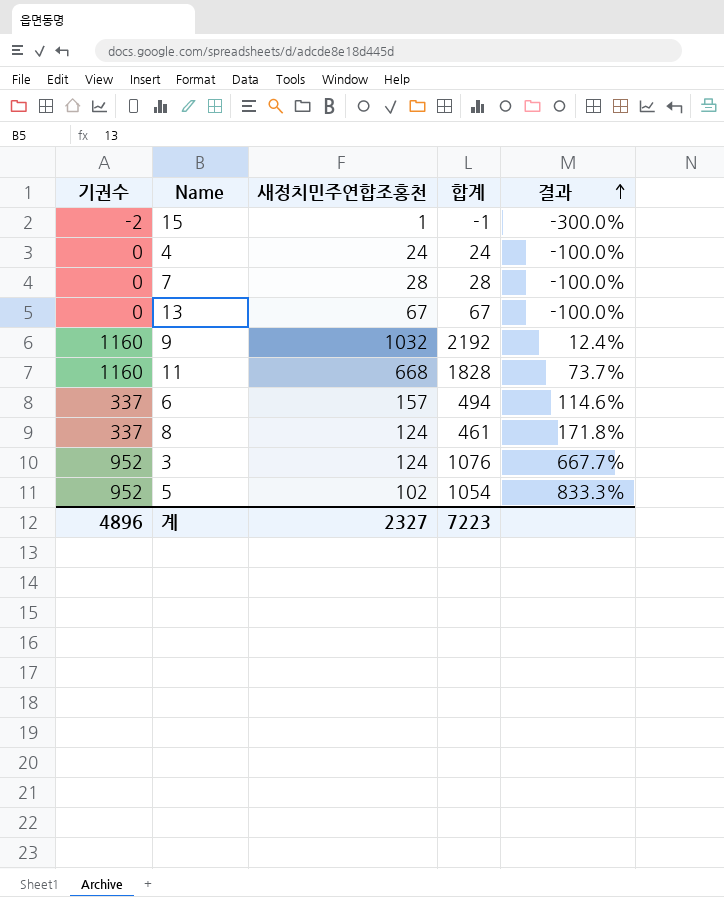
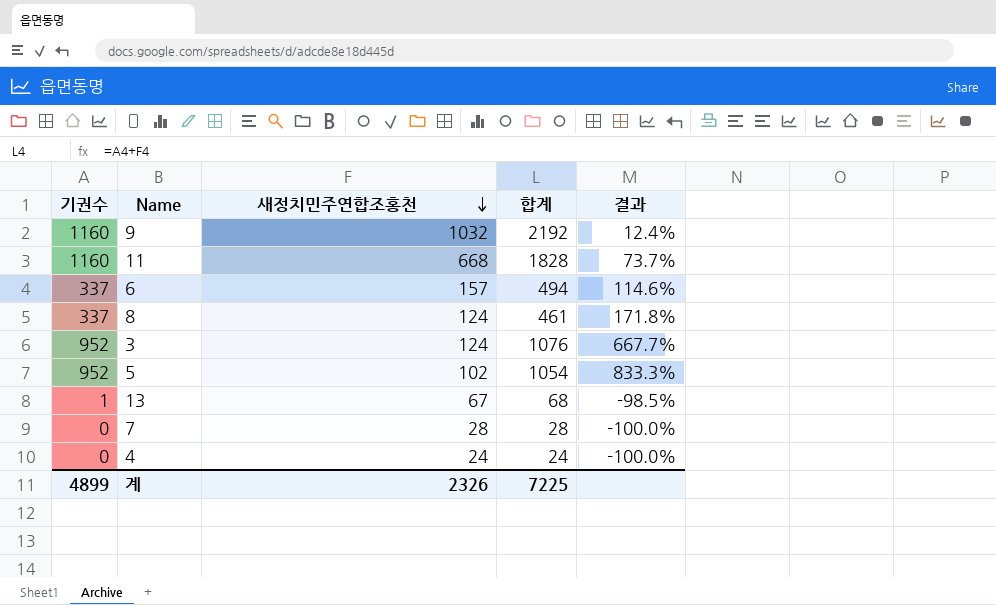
row order: 결과 ascending -> 새정치민주연합조홍천 descending
row 15: -2 | 1 | -1 | -300.0% -> none
13 | 기권수: 0 -> 1
13 | 합계: 67 -> 68
13 | 결과: -100.0% -> -98.5%
계 | 기권수: 4896 -> 4899
계 | 새정치민주연합조홍천: 2327 -> 2326
계 | 합계: 7223 -> 7225

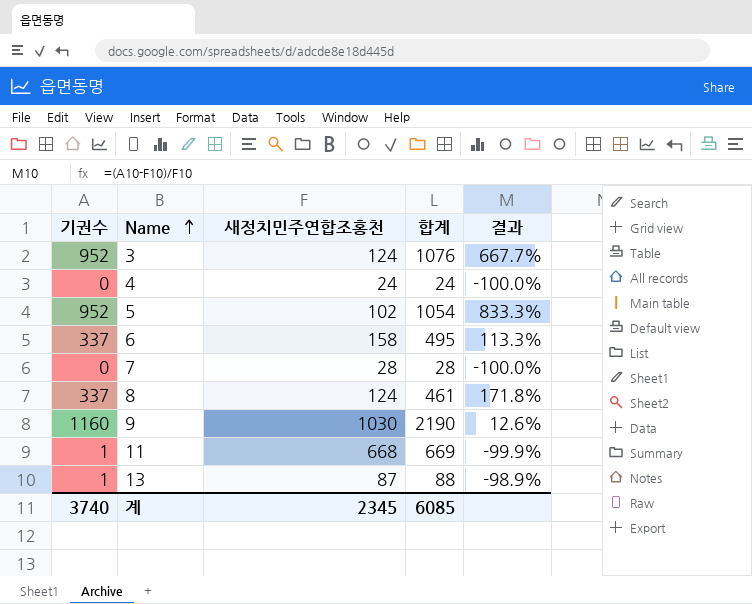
row order: 새정치민주연합조홍천 descending -> Name ascending
6 | 새정치민주연합조홍천: 157 -> 158
6 | 합계: 494 -> 495
6 | 결과: 114.6% -> 113.3%
9 | 새정치민주연합조홍천: 1032 -> 1030
9 | 합계: 2192 -> 2190
9 | 결과: 12.4% -> 12.6%
11 | 기권수: 1160 -> 1
11 | 합계: 1828 -> 669
11 | 결과: 73.7% -> -99.9%
13 | 새정치민주연합조홍천: 67 -> 87
13 | 합계: 68 -> 88
13 | 결과: -98.5% -> -98.9%
계 | 기권수: 4899 -> 3740
계 | 새정치민주연합조홍천: 2326 -> 2345
계 | 합계: 7225 -> 6085

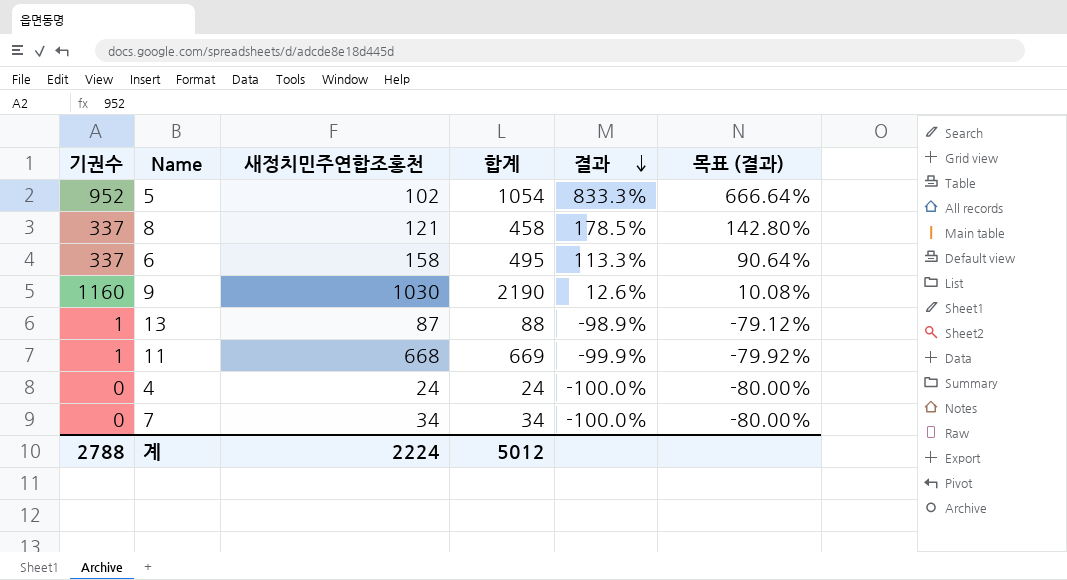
row order: Name ascending -> 결과 descending
column 목표 (결과) | formula: none -> [결과] * 0.8
row 3: 952 | 124 | 1076 | 667.7% -> none
8 | 새정치민주연합조홍천: 124 -> 121
8 | 합계: 461 -> 458
8 | 결과: 171.8% -> 178.5%
7 | 새정치민주연합조홍천: 28 -> 34
7 | 합계: 28 -> 34
계 | 기권수: 3740 -> 2788
계 | 새정치민주연합조홍천: 2345 -> 2224
계 | 합계: 6085 -> 5012

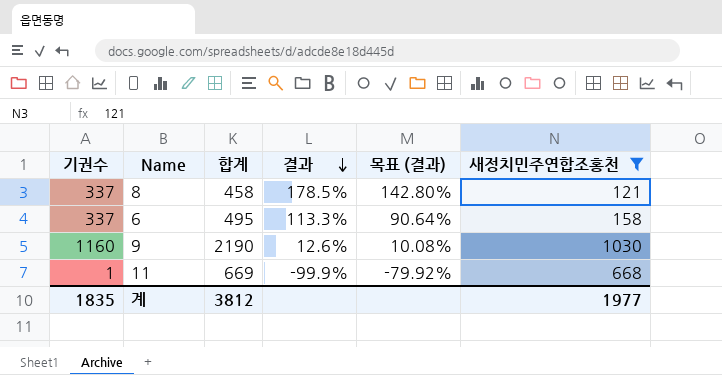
filter: none -> 새정치민주연합조홍천 >= 121
column 새정치민주연합조홍천 | position: 3 -> 6
계 | 기권수: 2788 -> 1835
계 | 합계: 5012 -> 3812
계 | 새정치민주연합조홍천: 2224 -> 1977

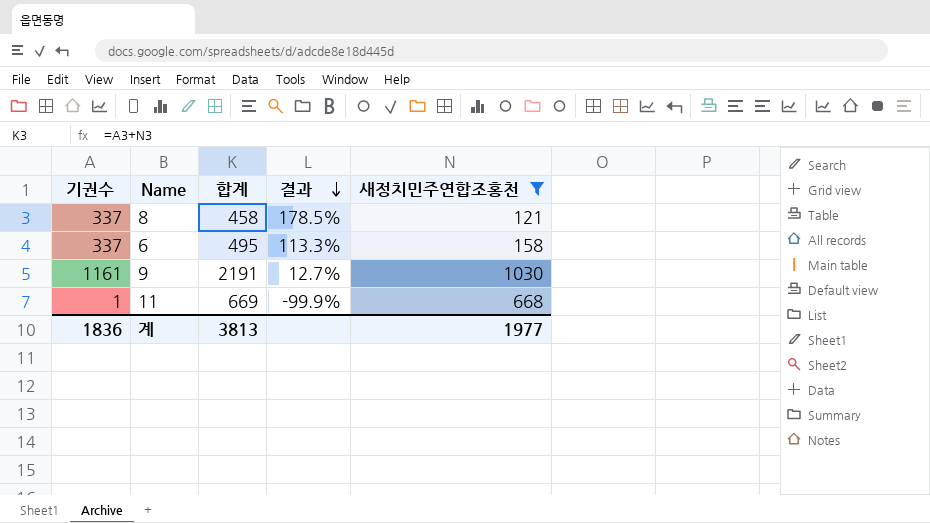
column 목표 (결과) | formula: [결과] * 0.8 -> none
9 | 기권수: 1160 -> 1161
9 | 합계: 2190 -> 2191
9 | 결과: 12.6% -> 12.7%
계 | 기권수: 1835 -> 1836
계 | 합계: 3812 -> 3813

